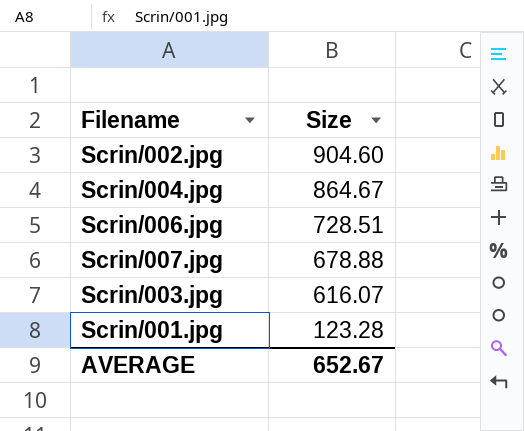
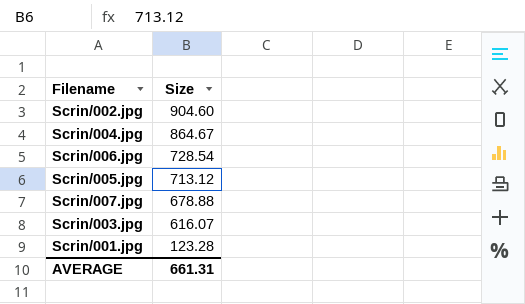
Scrin/006.jpg | Size: 728.51 -> 728.54
row Scrin/005.jpg: none -> 713.12
AVERAGE | Size: 652.67 -> 661.31

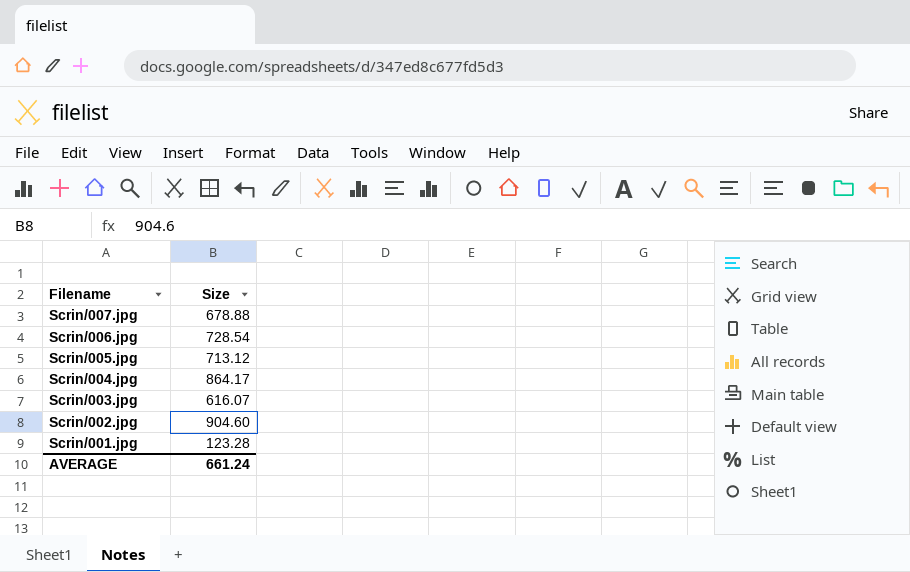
row order: Size descending -> Filename descending
Scrin/004.jpg | Size: 864.67 -> 864.17
AVERAGE | Size: 661.31 -> 661.24

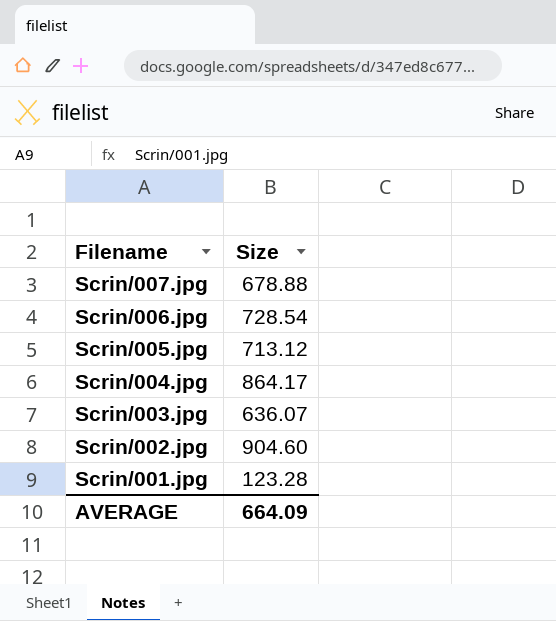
Scrin/003.jpg | Size: 616.07 -> 636.07
AVERAGE | Size: 661.24 -> 664.09

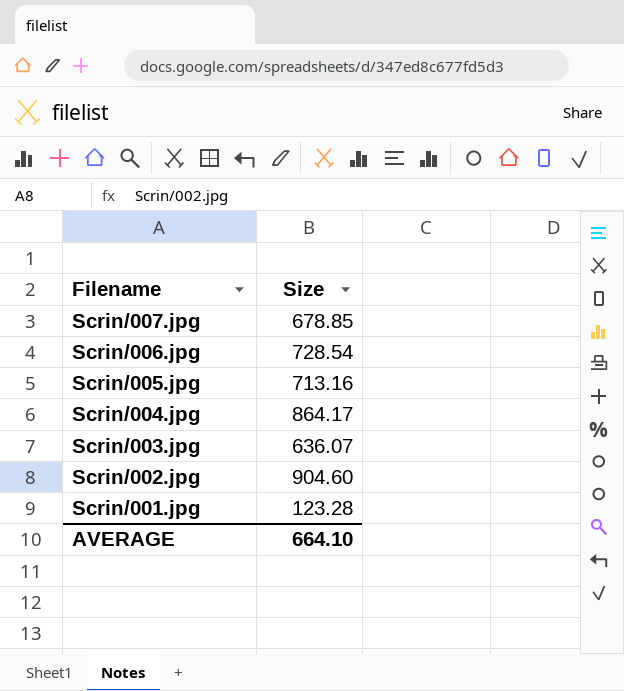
Scrin/007.jpg | Size: 678.88 -> 678.85
Scrin/005.jpg | Size: 713.12 -> 713.16
AVERAGE | Size: 664.09 -> 664.10

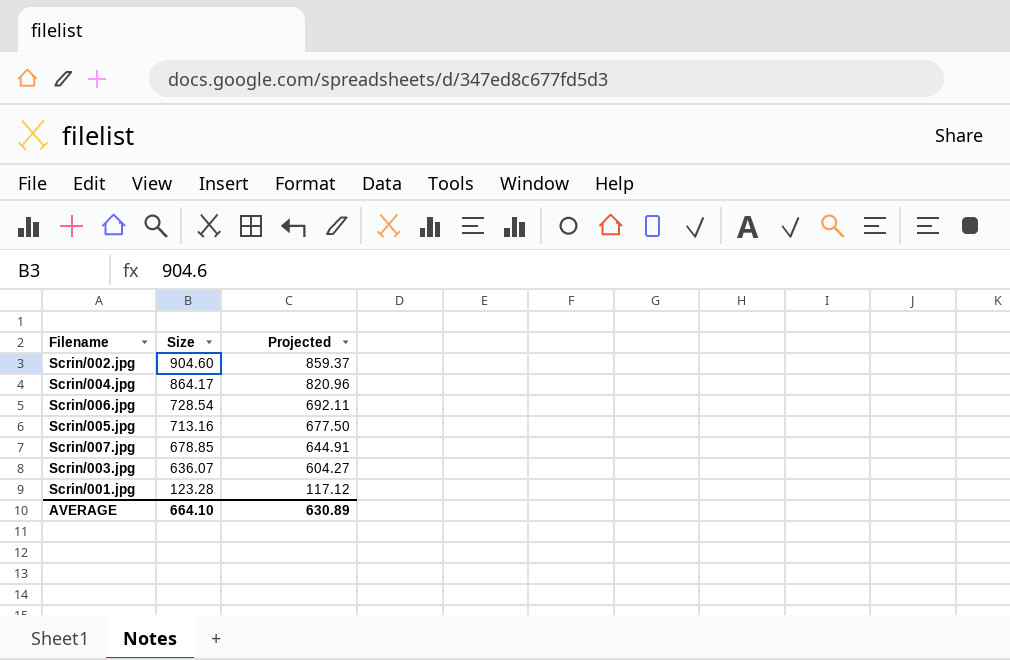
row order: Filename descending -> Size descending
column Projected | formula: none -> [Size] * 0.95

